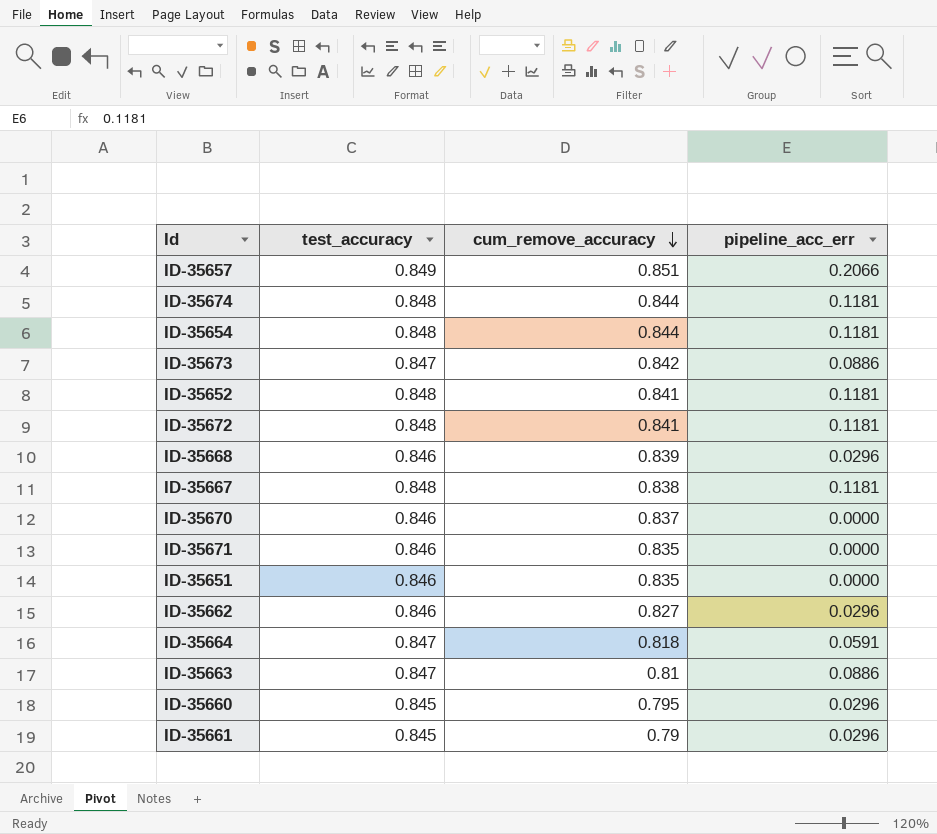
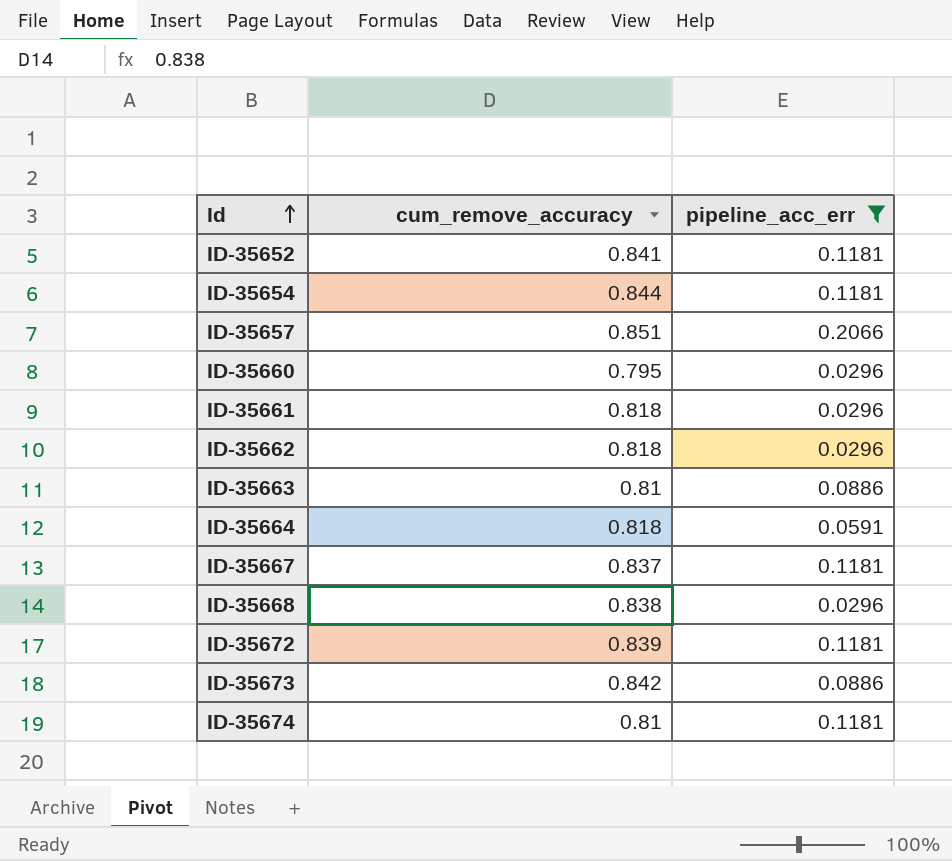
filter: none -> pipeline_acc_err != 0.0000
row order: cum_remove_accuracy descending -> Id ascending
column test_accuracy | position: 2 -> none
ID-35661 | cum_remove_accuracy: 0.79 -> 0.818
ID-35662 | cum_remove_accuracy: 0.827 -> 0.818
ID-35667 | cum_remove_accuracy: 0.838 -> 0.837
ID-35668 | cum_remove_accuracy: 0.839 -> 0.838
ID-35672 | cum_remove_accuracy: 0.841 -> 0.839
ID-35674 | cum_remove_accuracy: 0.844 -> 0.81

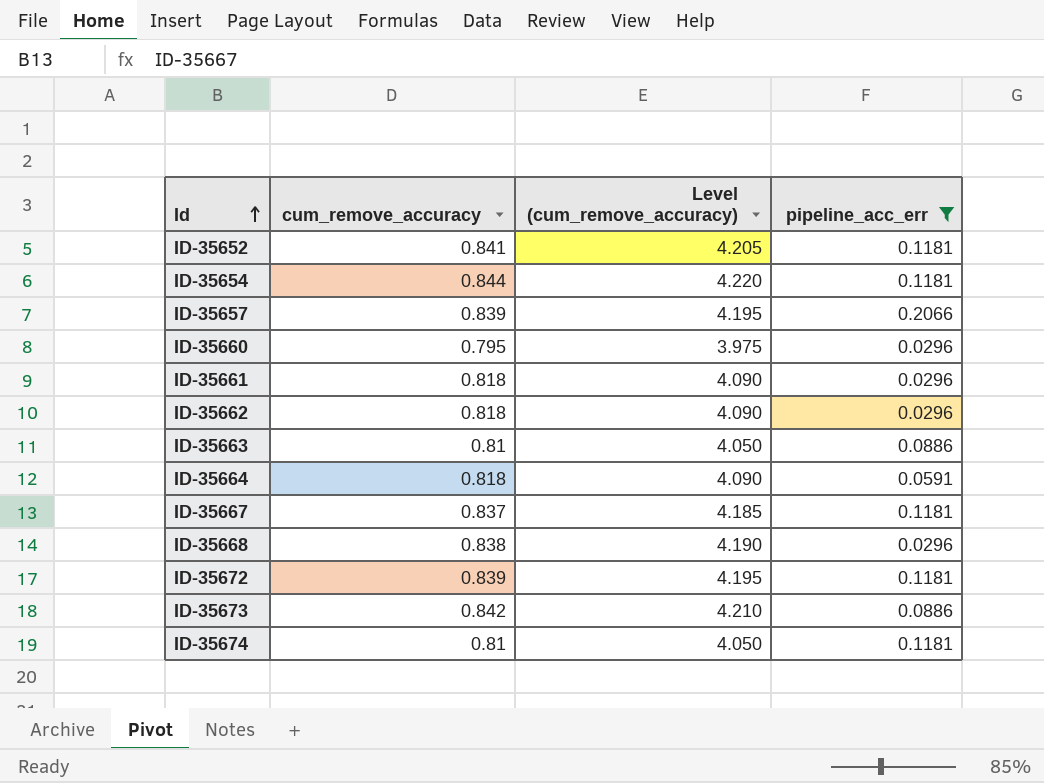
column Level (cum_remove_accuracy) | formula: none -> [cum_remove_accuracy] * 5
ID-35657 | cum_remove_accuracy: 0.851 -> 0.839

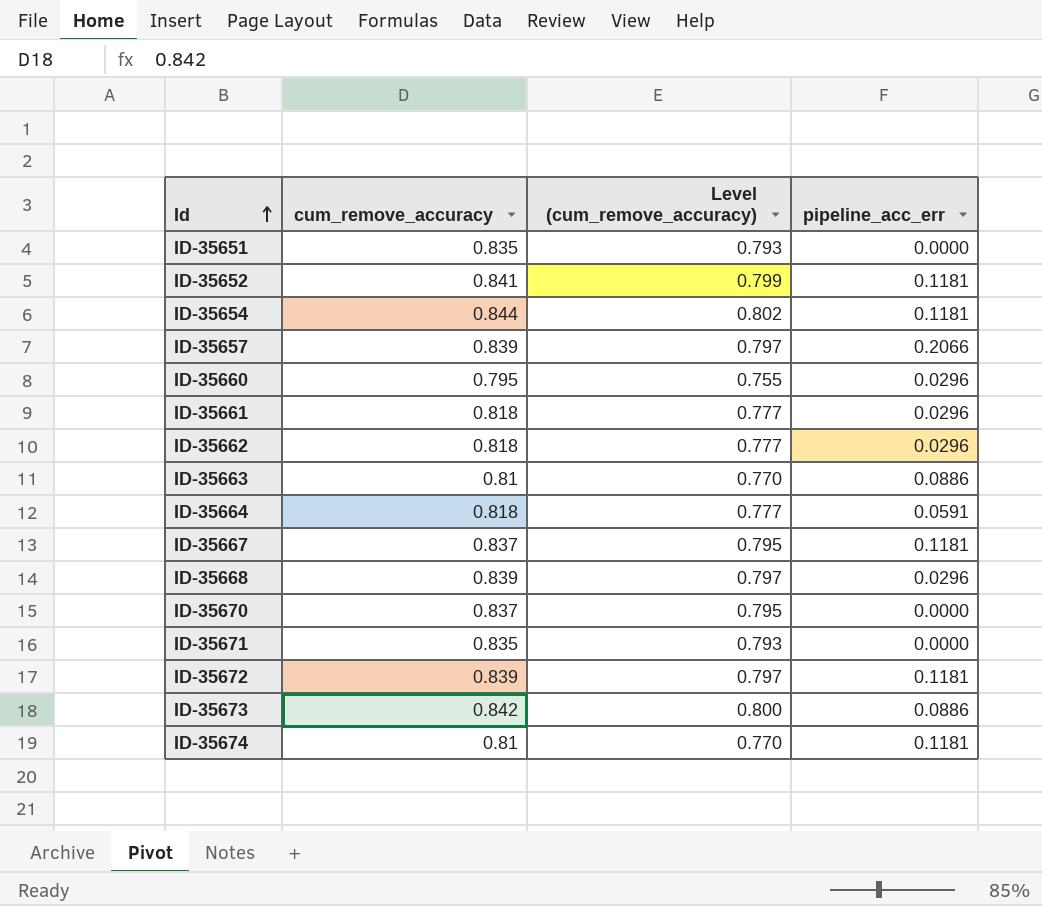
filter: pipeline_acc_err != 0.0000 -> none
column Level (cum_remove_accuracy) | formula: [cum_remove_accuracy] * 5 -> [cum_remove_accuracy] * 0.95
ID-35668 | cum_remove_accuracy: 0.838 -> 0.839

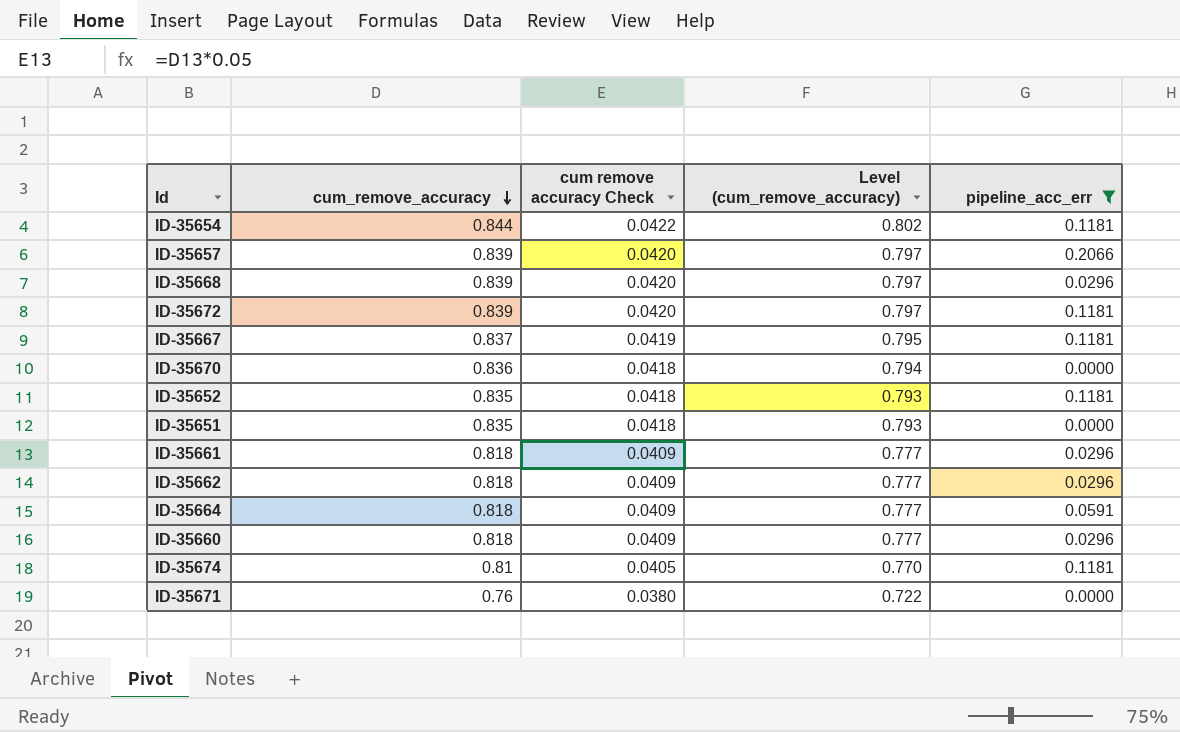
filter: none -> pipeline_acc_err != 0.0886
row order: Id ascending -> cum_remove_accuracy descending
column cum remove accuracy Check | formula: none -> [cum_remove_accuracy] * 0.05
ID-35670 | cum_remove_accuracy: 0.837 -> 0.836
ID-35670 | Level (cum_remove_accuracy): 0.795 -> 0.794
ID-35652 | cum_remove_accuracy: 0.841 -> 0.835
ID-35652 | Level (cum_remove_accuracy): 0.799 -> 0.793
ID-35660 | cum_remove_accuracy: 0.795 -> 0.818
ID-35660 | Level (cum_remove_accuracy): 0.755 -> 0.777
ID-35671 | cum_remove_accuracy: 0.835 -> 0.76
ID-35671 | Level (cum_remove_accuracy): 0.793 -> 0.722

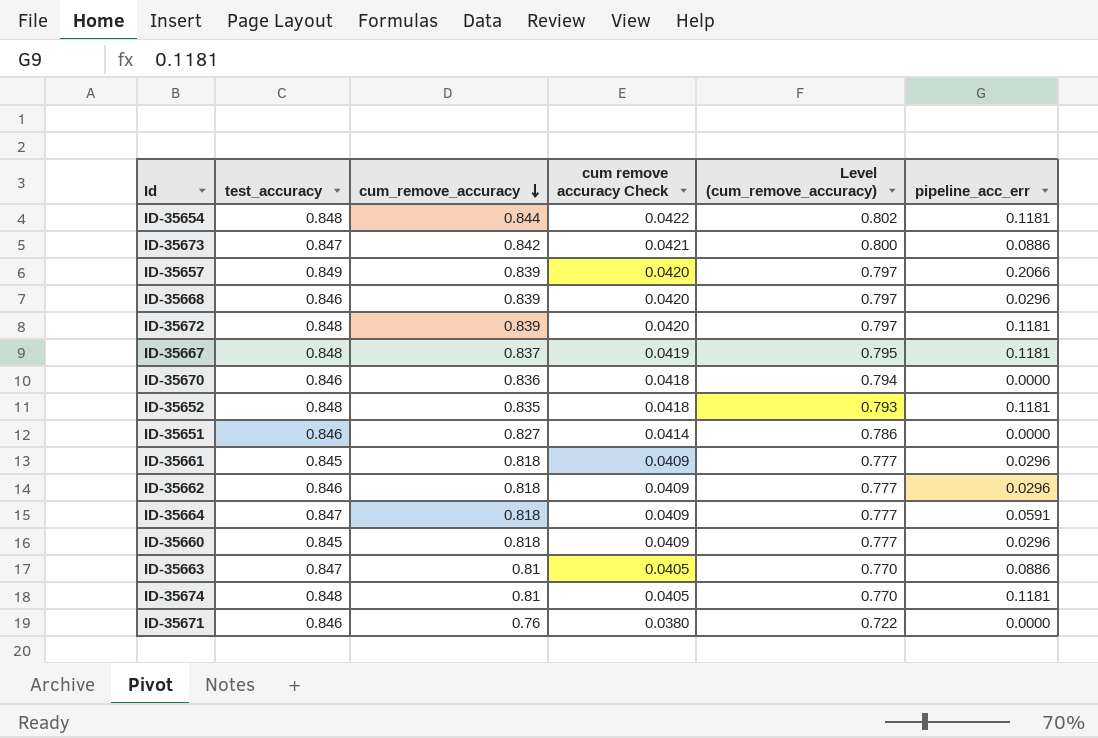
filter: pipeline_acc_err != 0.0886 -> none
column test_accuracy | position: none -> 2
ID-35651 | cum_remove_accuracy: 0.835 -> 0.827
ID-35651 | cum remove accuracy Check: 0.0418 -> 0.0414
ID-35651 | Level (cum_remove_accuracy): 0.793 -> 0.786

